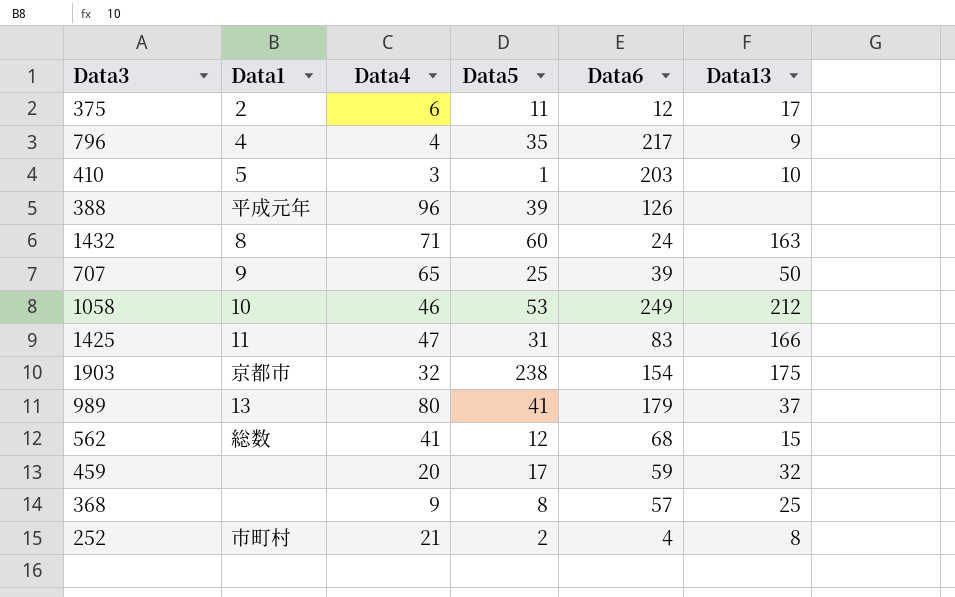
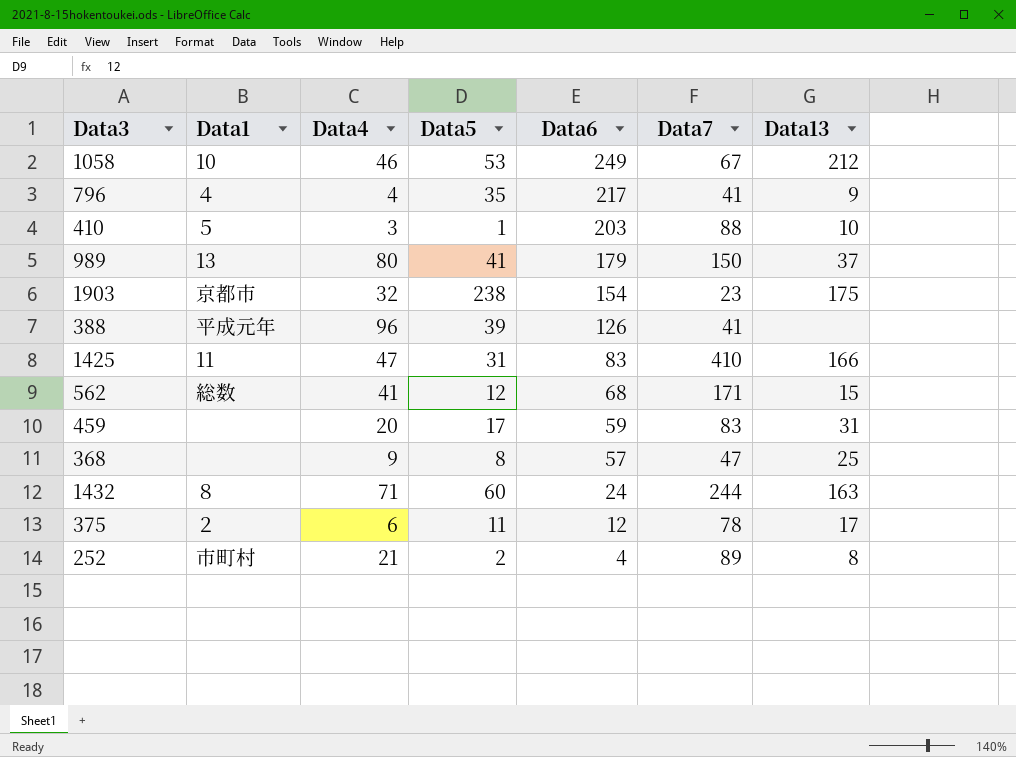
row order: none -> Data6 descending
column Data7 | position: none -> 6
row 707: ９ | 65 | 25 | 39 | 50 -> none
459 | Data13: 32 -> 31

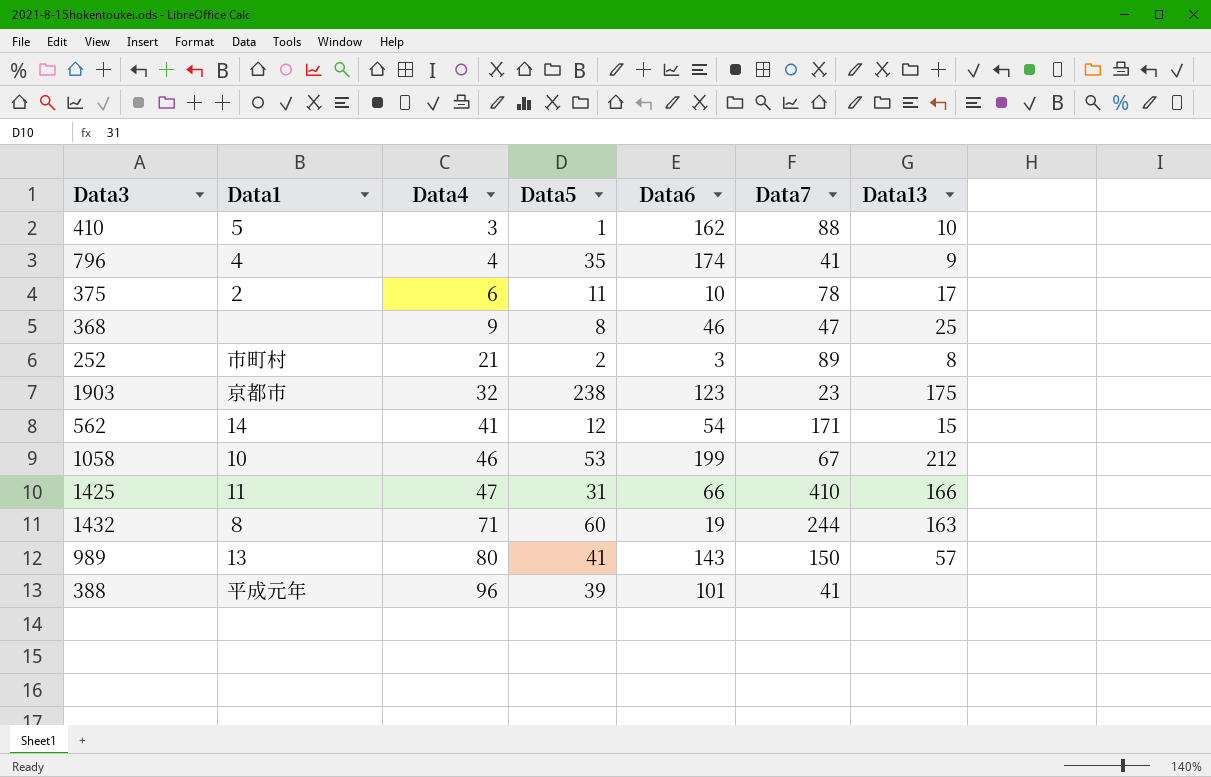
row order: Data6 descending -> Data4 ascending
row 459: none | 20 | 17 | 59 | 83 | 31 -> none
410 | Data6: 203 -> 162
796 | Data6: 217 -> 174
375 | Data6: 12 -> 10
368 | Data6: 57 -> 46
252 | Data6: 4 -> 3
1903 | Data6: 154 -> 123
562 | Data1: 総数 -> 14
562 | Data6: 68 -> 54
1058 | Data6: 249 -> 199
1425 | Data6: 83 -> 66
1432 | Data6: 24 -> 19
989 | Data6: 179 -> 143
989 | Data13: 37 -> 57
388 | Data6: 126 -> 101

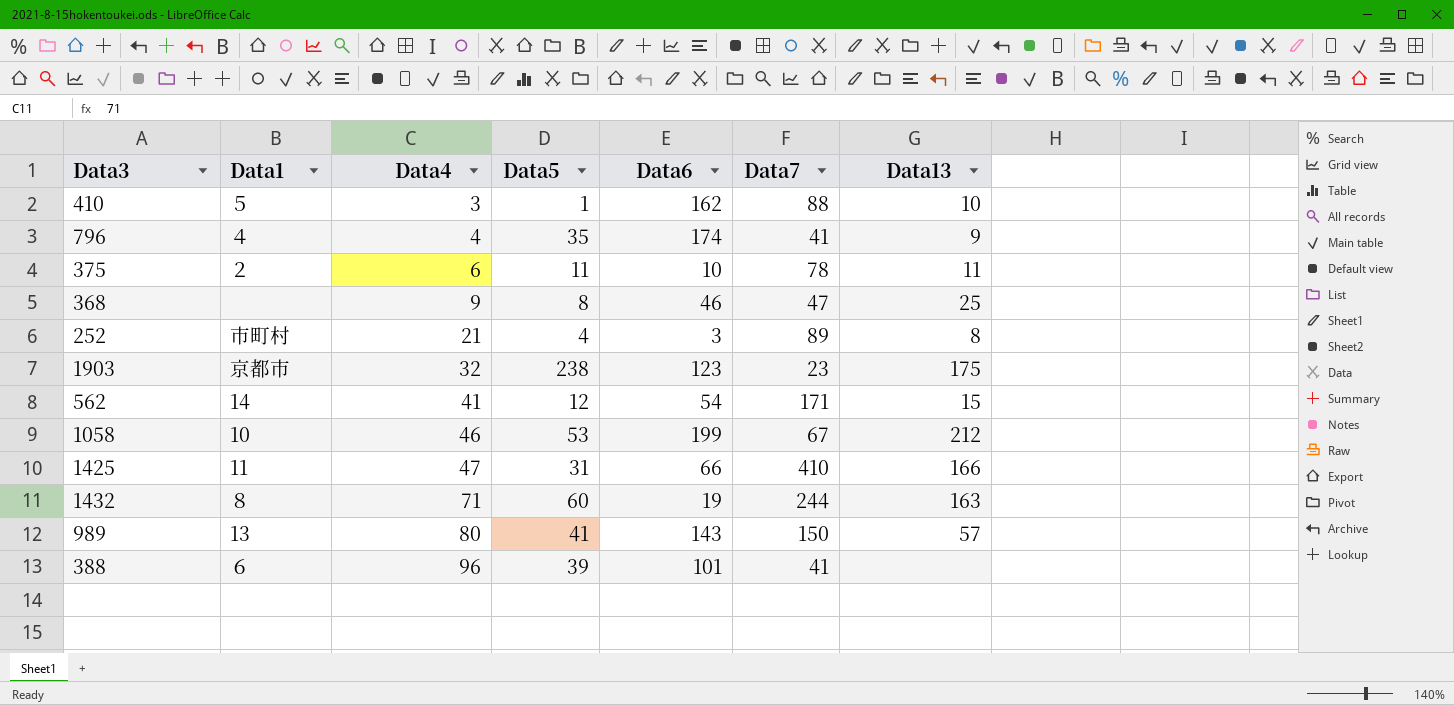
375 | Data13: 17 -> 11
252 | Data5: 2 -> 4
388 | Data1: 平成元年 -> ６

